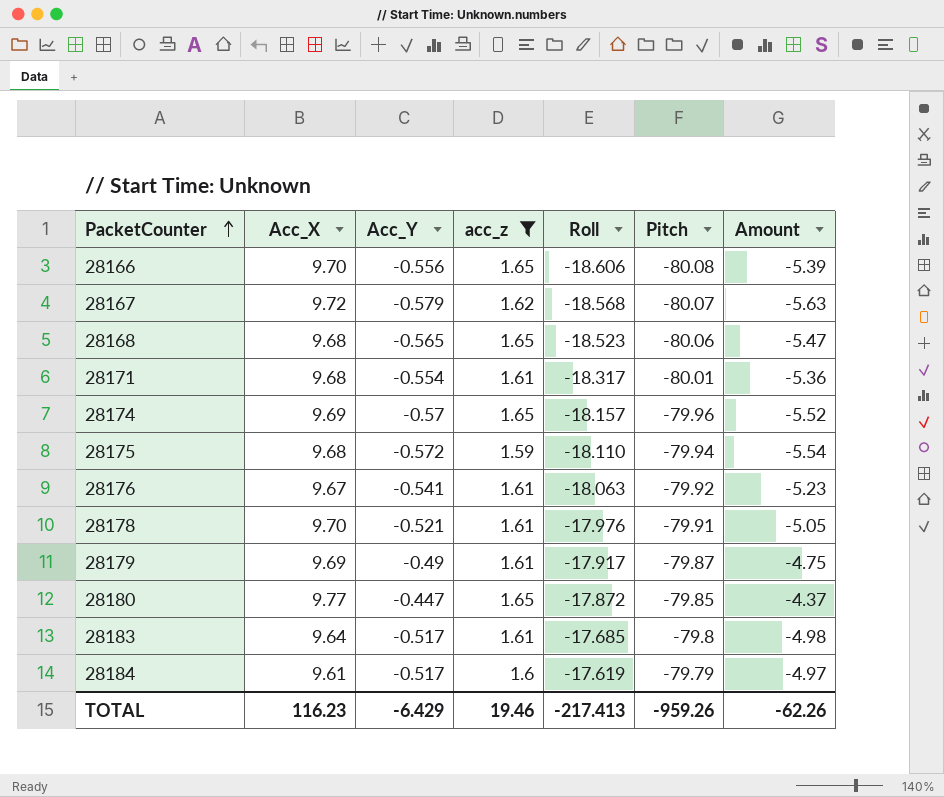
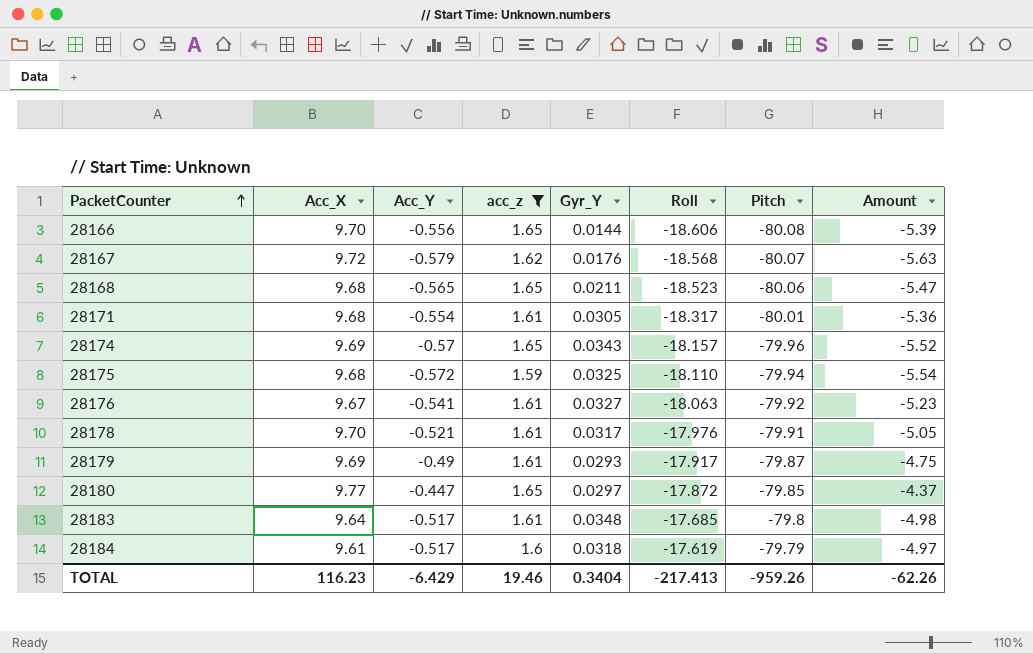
column Gyr_Y | position: none -> 5

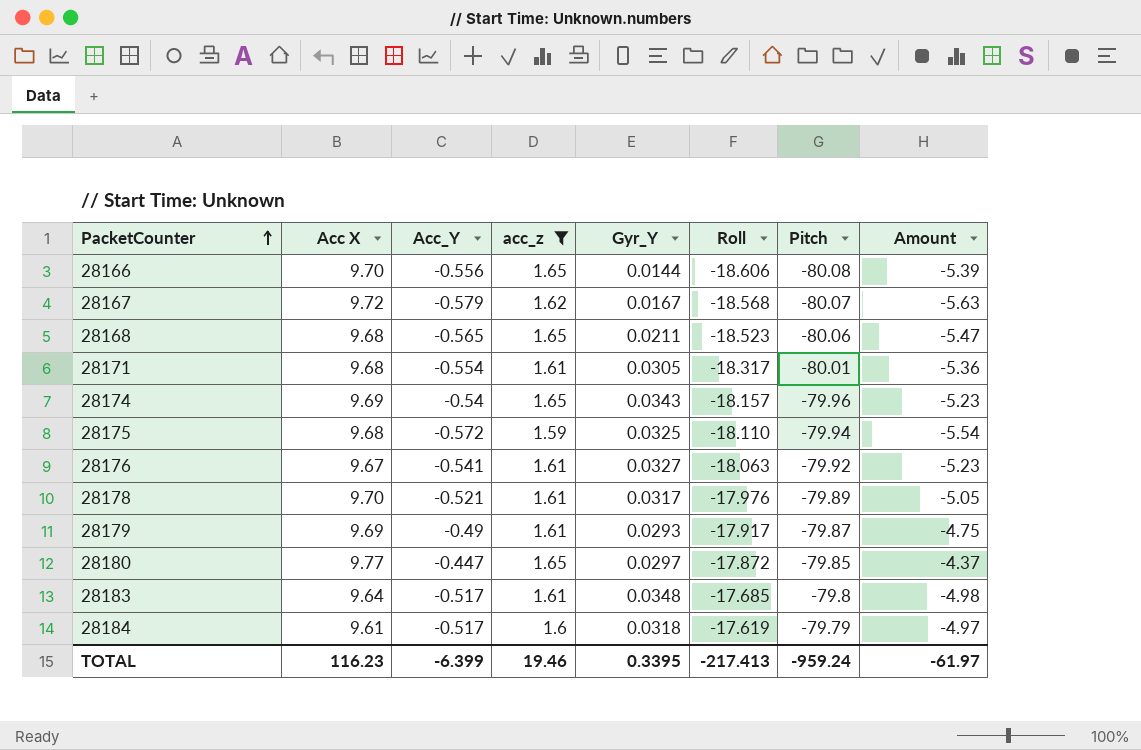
column name: Acc_X -> Acc X
28167 | Gyr_Y: 0.0176 -> 0.0167
28174 | Acc_Y: -0.57 -> -0.54
28174 | Amount: -5.52 -> -5.23
28178 | Pitch: -79.91 -> -79.89
TOTAL | Acc_Y: -6.429 -> -6.399
TOTAL | Gyr_Y: 0.3404 -> 0.3395
TOTAL | Pitch: -959.26 -> -959.24
TOTAL | Amount: -62.26 -> -61.97

